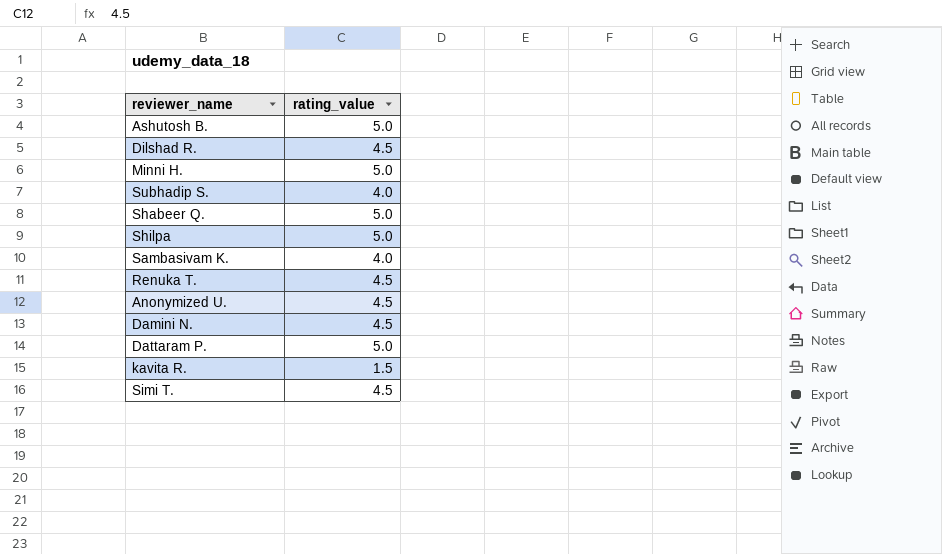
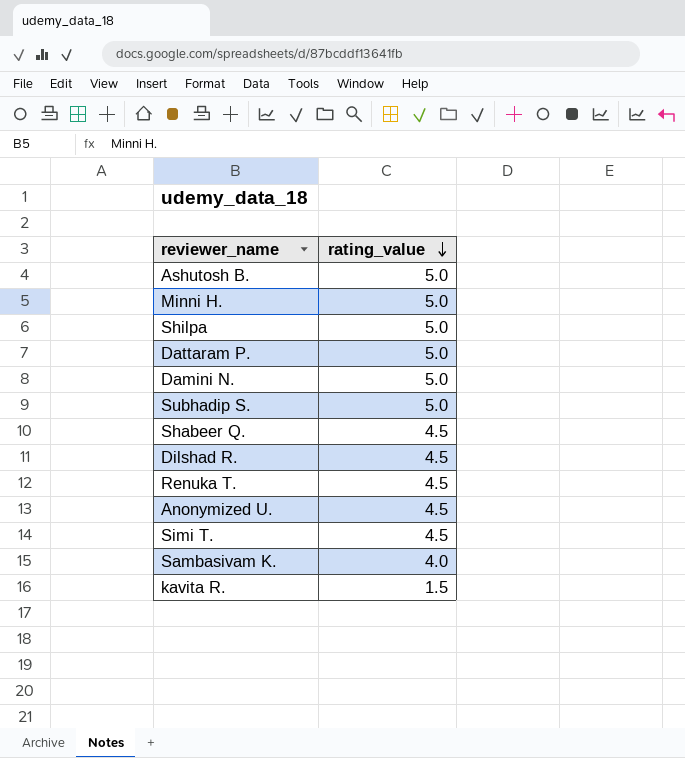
row order: none -> rating_value descending
Damini N. | rating_value: 4.5 -> 5.0
Subhadip S. | rating_value: 4.0 -> 5.0
Shabeer Q. | rating_value: 5.0 -> 4.5

